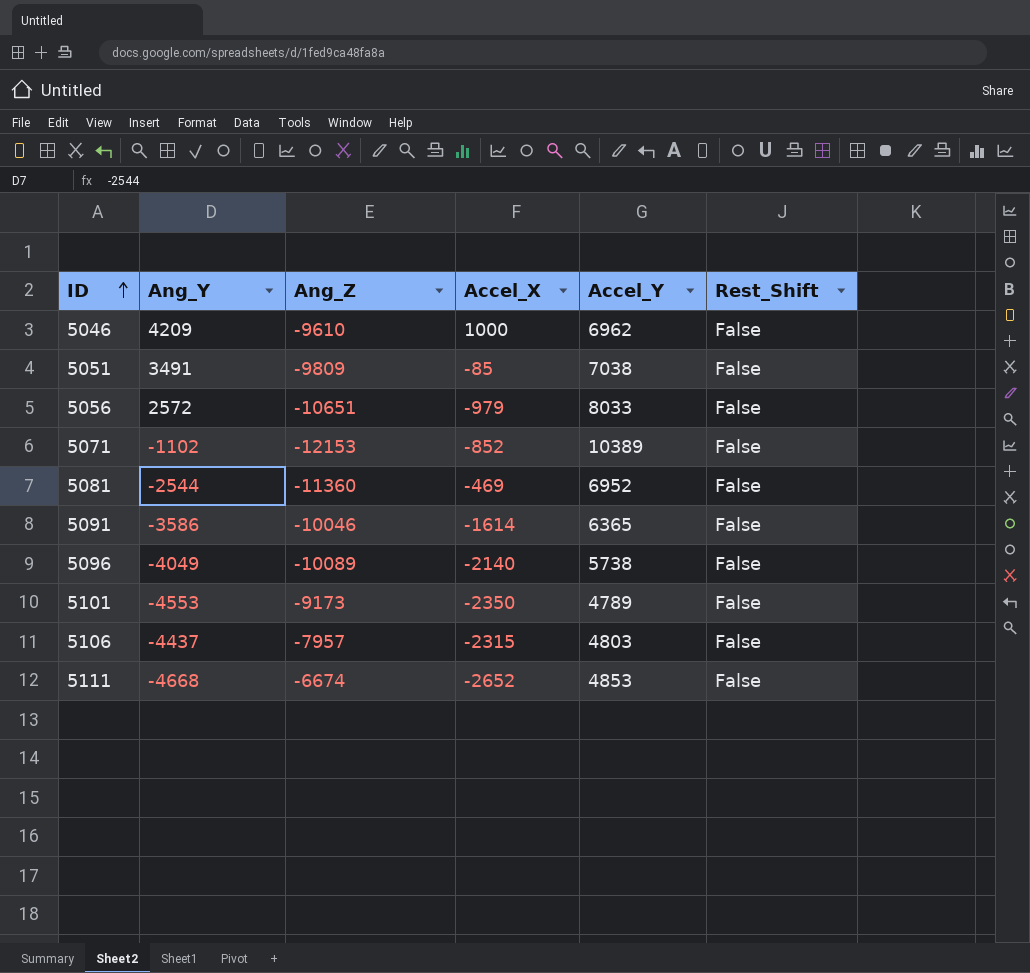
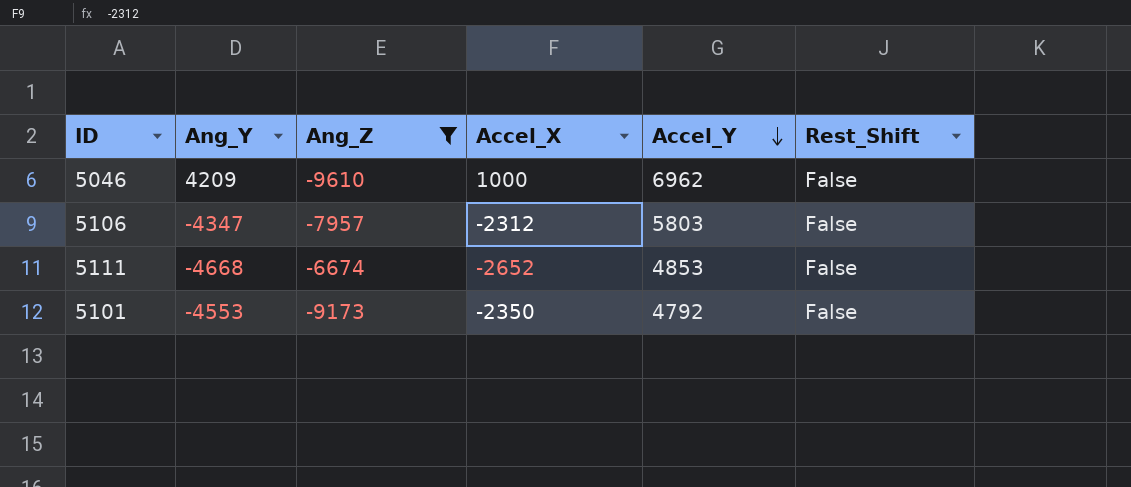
filter: none -> Ang_Z >= -9610
row order: ID ascending -> Accel_Y descending
5106 | Ang_Y: -4437 -> -4347
5106 | Accel_X: -2315 -> -2312
5106 | Accel_Y: 4803 -> 5803
5101 | Accel_Y: 4789 -> 4792

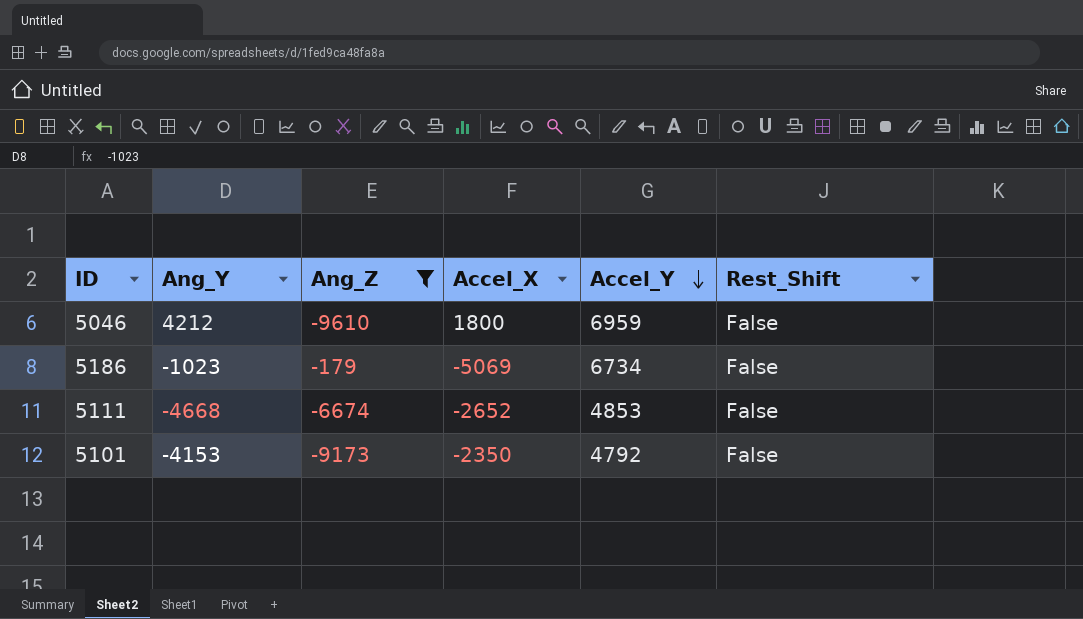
row 5106: -4347 | -7957 | -2312 | 5803 | False -> none
5046 | Ang_Y: 4209 -> 4212
5046 | Accel_X: 1000 -> 1800
5046 | Accel_Y: 6962 -> 6959
row 5186: none -> -1023 | -179 | -5069 | 6734 | False
5101 | Ang_Y: -4553 -> -4153

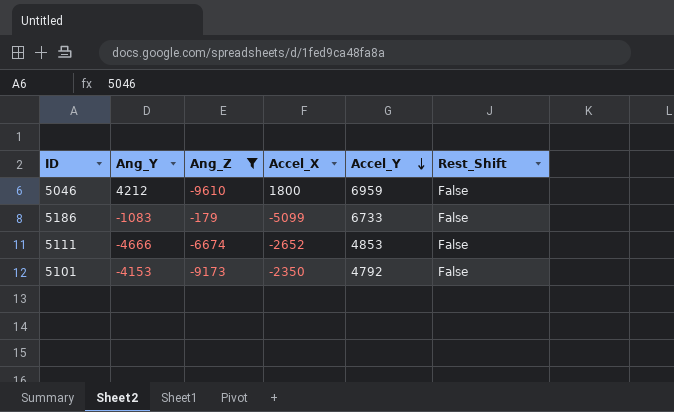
5186 | Ang_Y: -1023 -> -1083
5186 | Accel_X: -5069 -> -5099
5186 | Accel_Y: 6734 -> 6733
5111 | Ang_Y: -4668 -> -4666

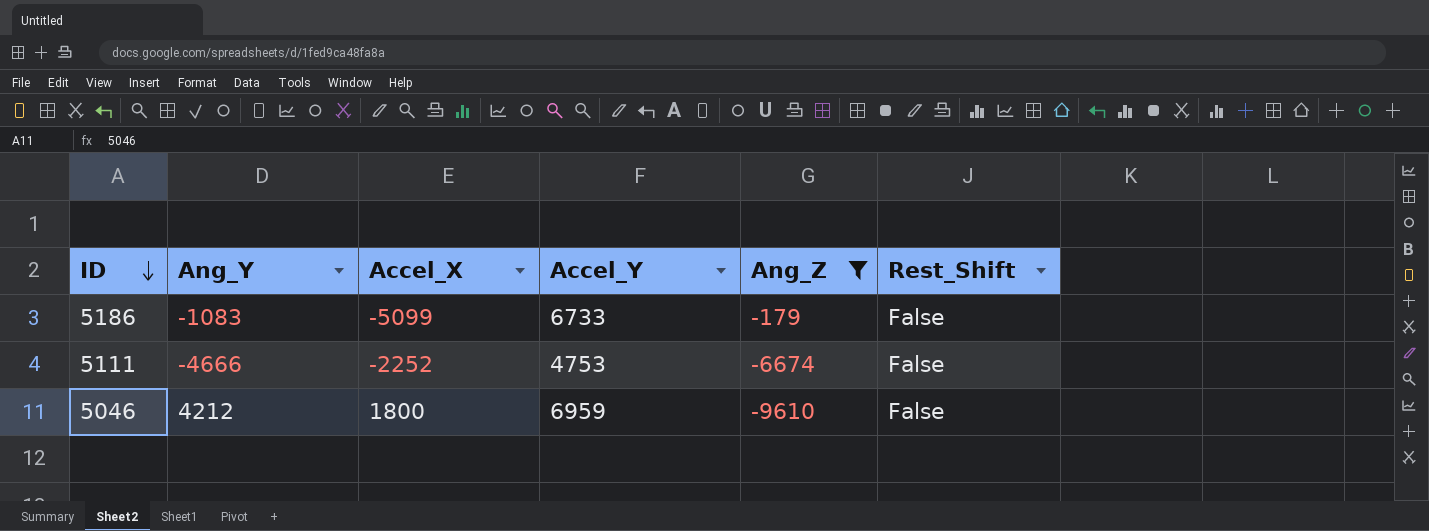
row order: Accel_Y descending -> ID descending
column Ang_Z | position: 3 -> 5
row 5101: -4153 | -9173 | -2350 | 4792 | False -> none
5111 | Accel_X: -2652 -> -2252
5111 | Accel_Y: 4853 -> 4753

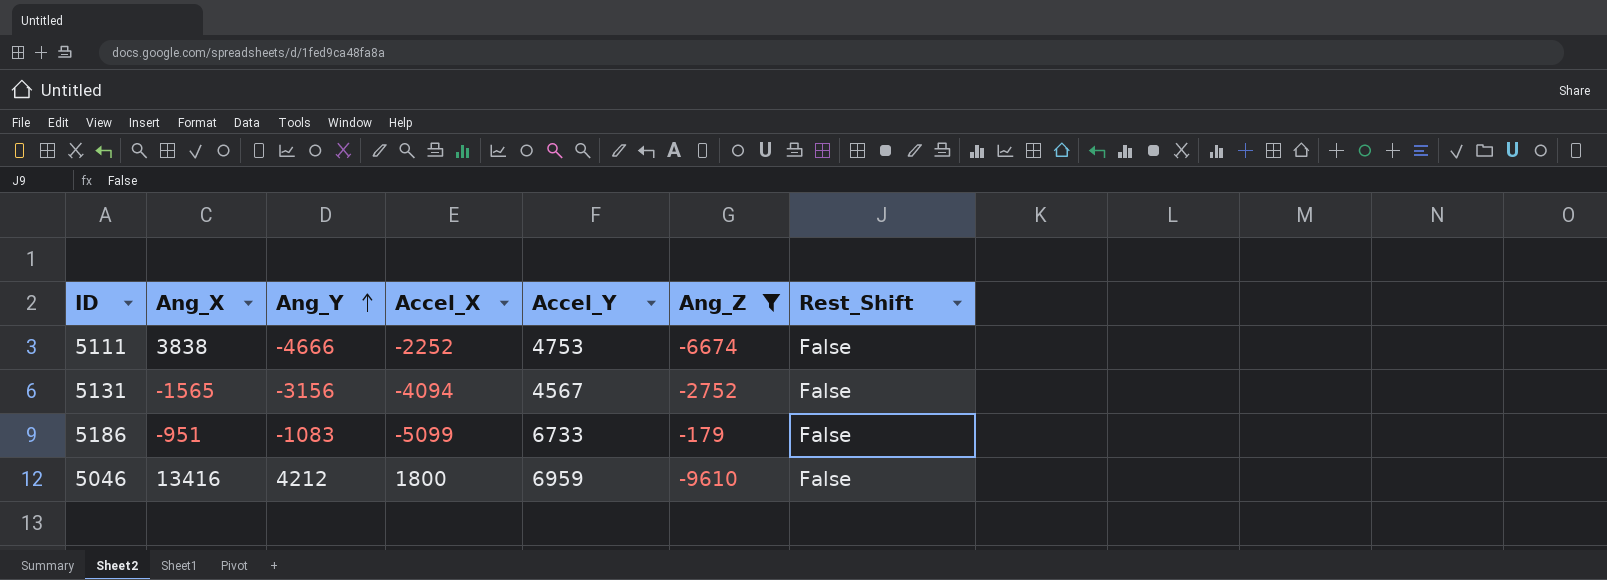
row order: ID descending -> Ang_Y ascending
column Ang_X | position: none -> 2
row 5131: none -> -1565 | -3156 | -4094 | 4567 | -2752 | False

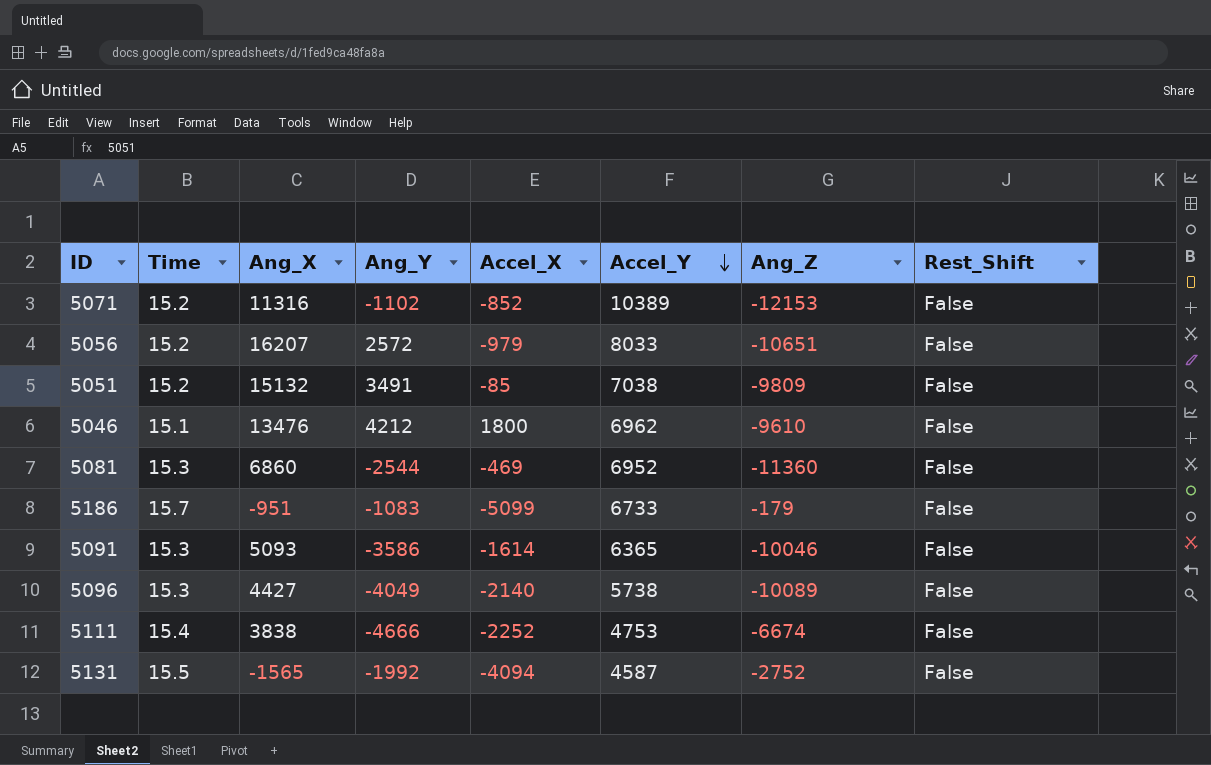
filter: Ang_Z >= -9610 -> none
row order: Ang_Y ascending -> Accel_Y descending
column Time | position: none -> 2
5046 | Ang_X: 13416 -> 13476
5046 | Accel_Y: 6959 -> 6962
5131 | Ang_Y: -3156 -> -1992
5131 | Accel_Y: 4567 -> 4587

